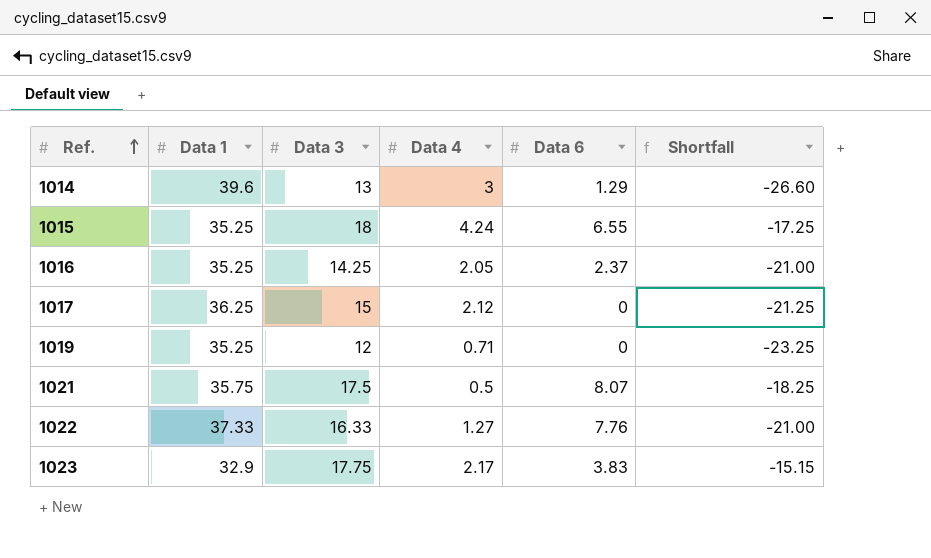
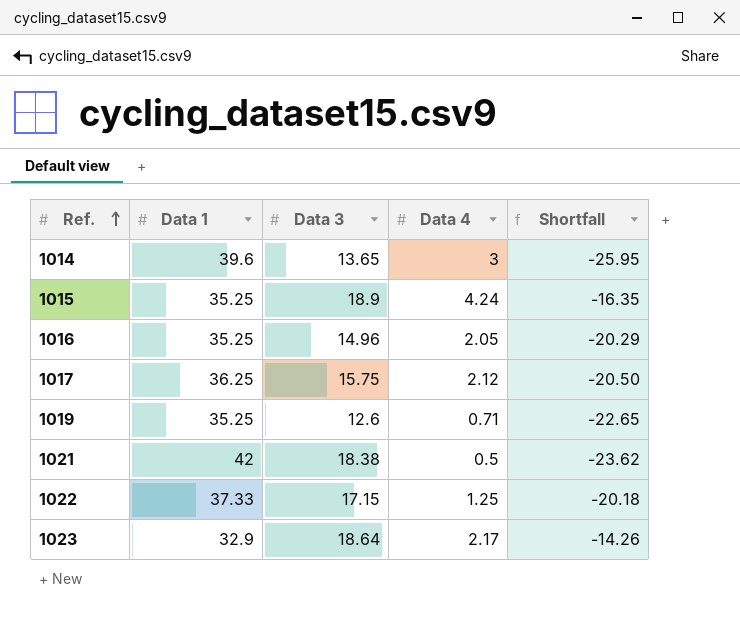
column Data 6 | position: 5 -> none
1014 | Data 3: 13 -> 13.65
1014 | Shortfall: -26.60 -> -25.95
1015 | Data 3: 18 -> 18.9
1015 | Shortfall: -17.25 -> -16.35
1016 | Data 3: 14.25 -> 14.96
1016 | Shortfall: -21.00 -> -20.29
1017 | Data 3: 15 -> 15.75
1017 | Shortfall: -21.25 -> -20.50
1019 | Data 3: 12 -> 12.6
1019 | Shortfall: -23.25 -> -22.65
1021 | Data 1: 35.75 -> 42
1021 | Data 3: 17.5 -> 18.38
1021 | Shortfall: -18.25 -> -23.62
1022 | Data 3: 16.33 -> 17.15
1022 | Data 4: 1.27 -> 1.25
1022 | Shortfall: -21.00 -> -20.18
1023 | Data 3: 17.75 -> 18.64
1023 | Shortfall: -15.15 -> -14.26

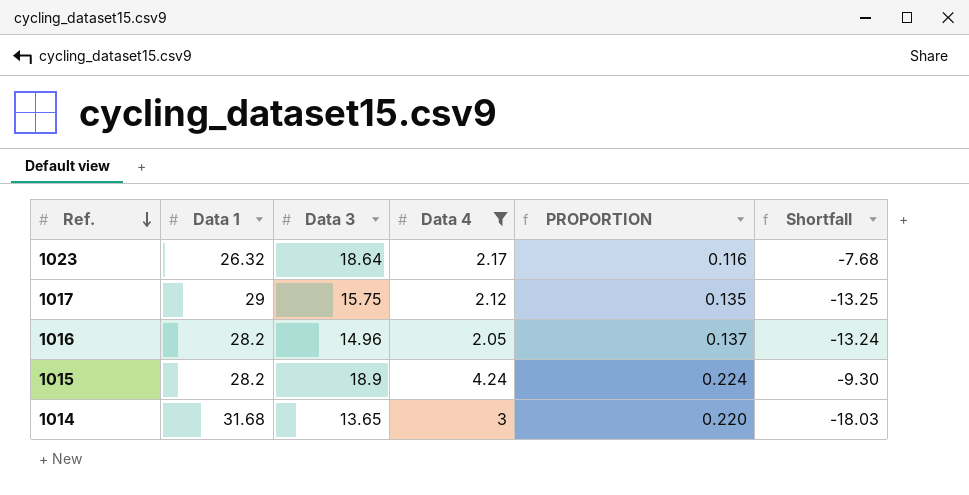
filter: none -> Data 4 >= 2.05
row order: Ref. ascending -> Ref. descending
column PROPORTION | formula: none -> [Data 4] / [Data 3]
1023 | Data 1: 32.9 -> 26.32
1023 | Shortfall: -14.26 -> -7.68
1017 | Data 1: 36.25 -> 29
1017 | Shortfall: -20.50 -> -13.25
1016 | Data 1: 35.25 -> 28.2
1016 | Shortfall: -20.29 -> -13.24
1015 | Data 1: 35.25 -> 28.2
1015 | Shortfall: -16.35 -> -9.30
1014 | Data 1: 39.6 -> 31.68
1014 | Shortfall: -25.95 -> -18.03

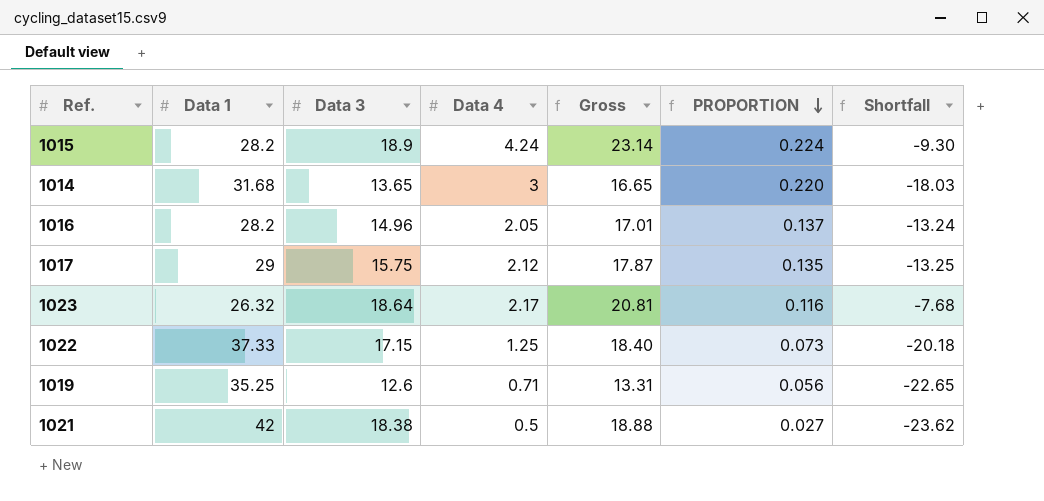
filter: Data 4 >= 2.05 -> none
row order: Ref. descending -> PROPORTION descending
column Gross | formula: none -> [Data 3] + [Data 4]

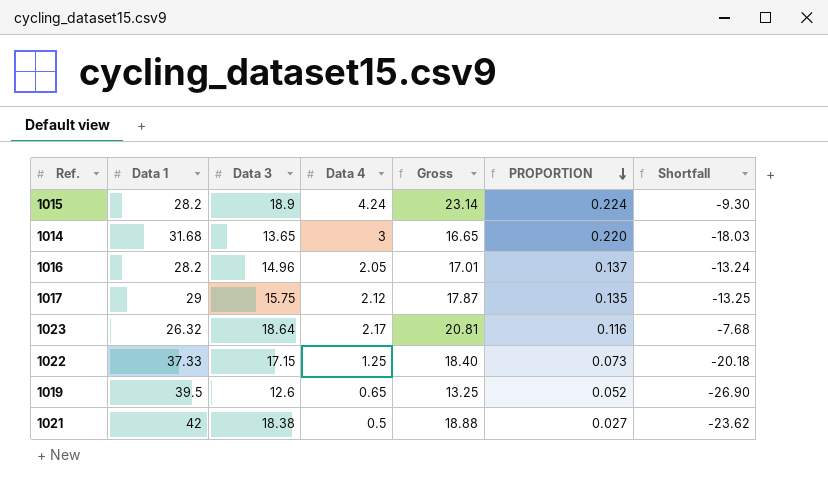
1019 | Data 1: 35.25 -> 39.5
1019 | Data 4: 0.71 -> 0.65
1019 | Gross: 13.31 -> 13.25
1019 | PROPORTION: 0.056 -> 0.052
1019 | Shortfall: -22.65 -> -26.90

